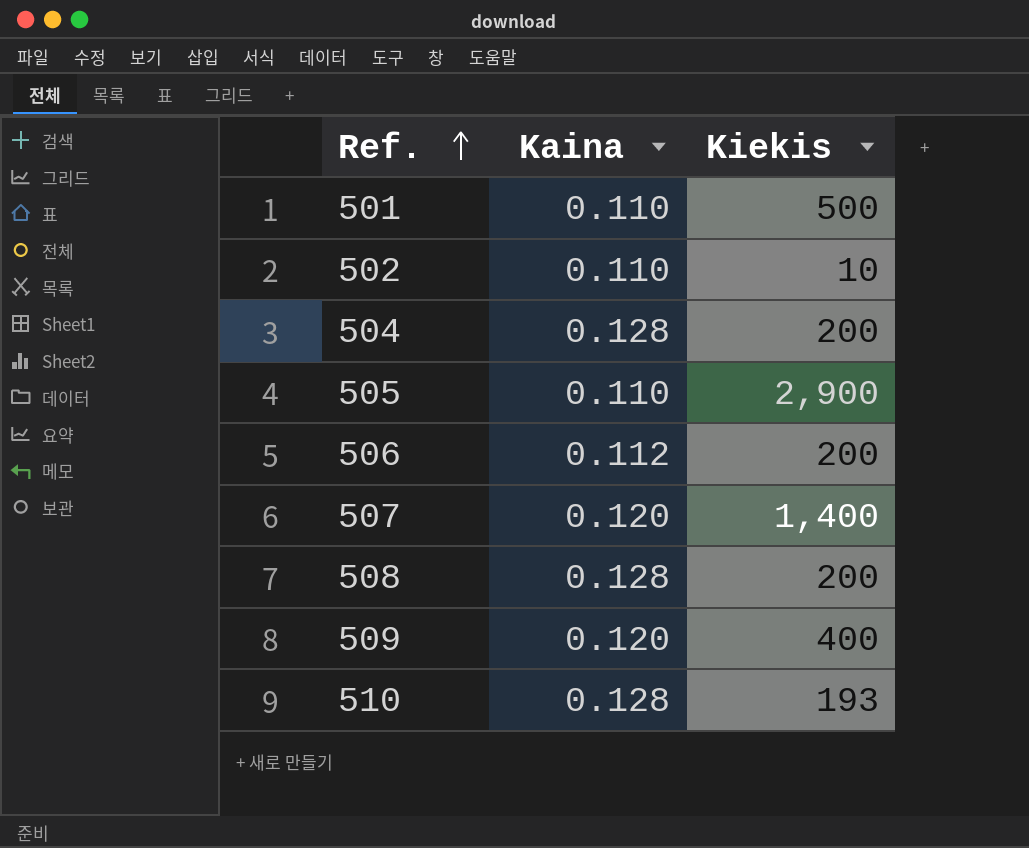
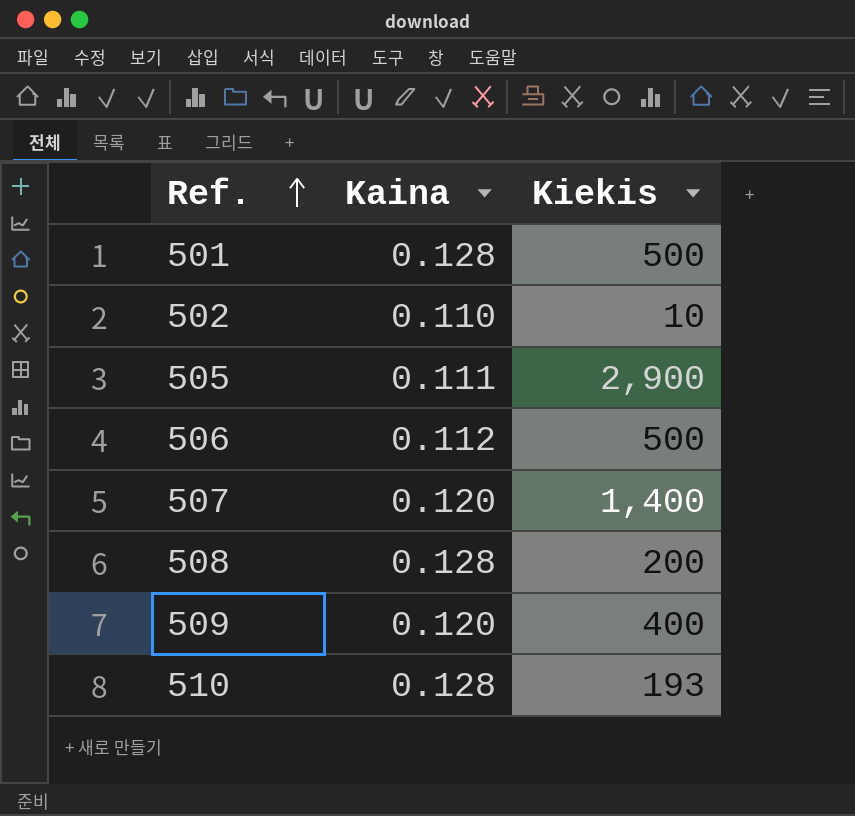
row 504: 0.128 | 200 -> none
501 | Kaina: 0.110 -> 0.128
505 | Kaina: 0.110 -> 0.111
506 | Kiekis: 200 -> 500

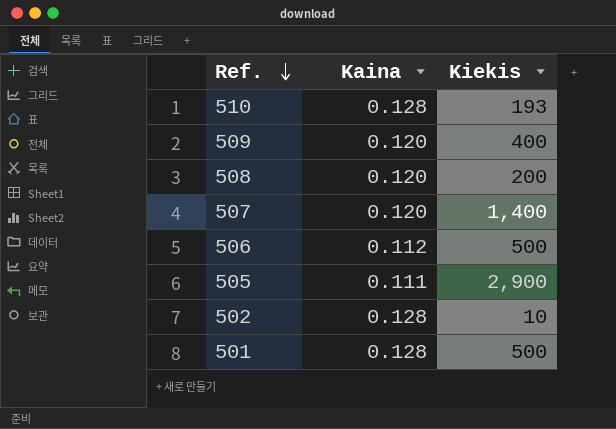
row order: Ref. ascending -> Ref. descending
508 | Kaina: 0.128 -> 0.120
502 | Kaina: 0.110 -> 0.128

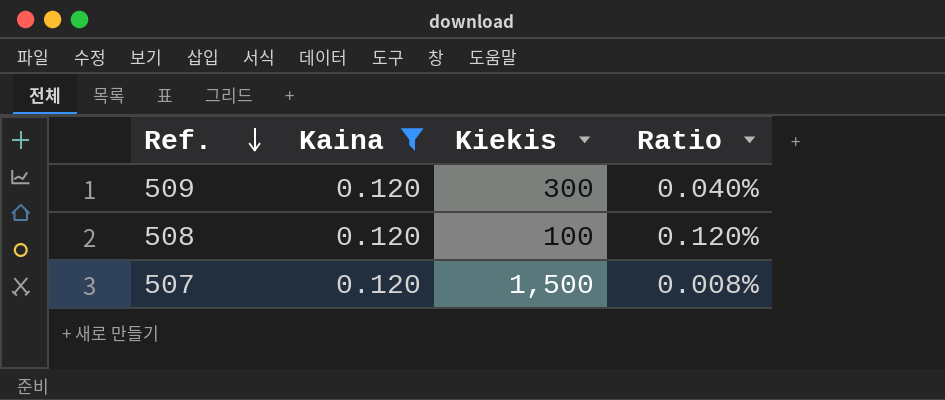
filter: none -> Kaina = 0.120
column Ratio | formula: none -> [Kaina] / [Kiekis]
509 | Kiekis: 400 -> 300
508 | Kiekis: 200 -> 100
507 | Kiekis: 1,400 -> 1,500

